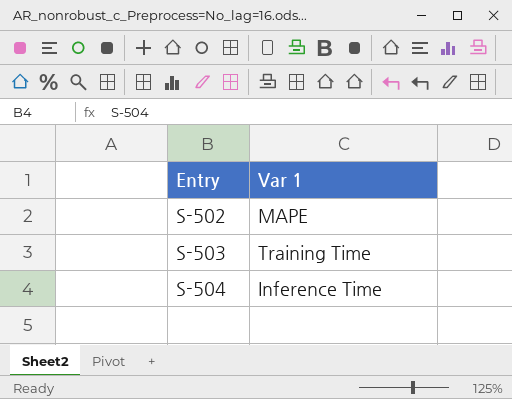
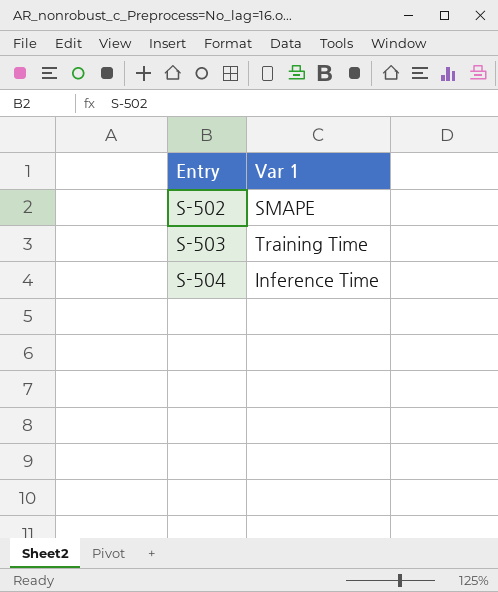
S-502 | Var 1: MAPE -> SMAPE

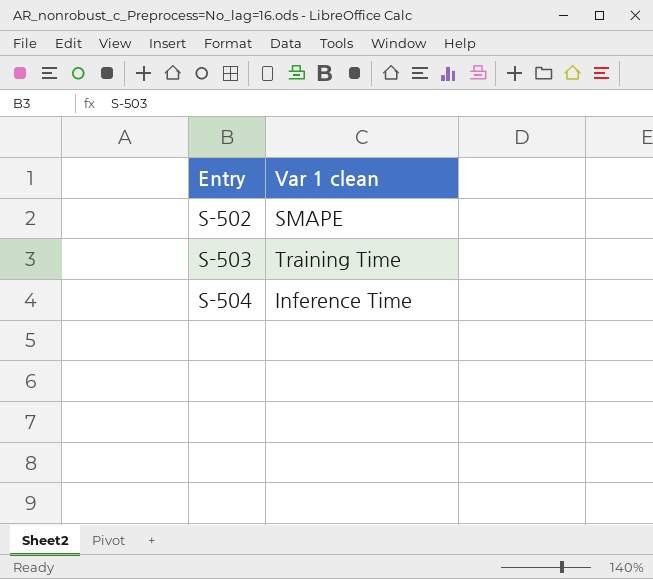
column name: Var 1 -> Var 1 clean

